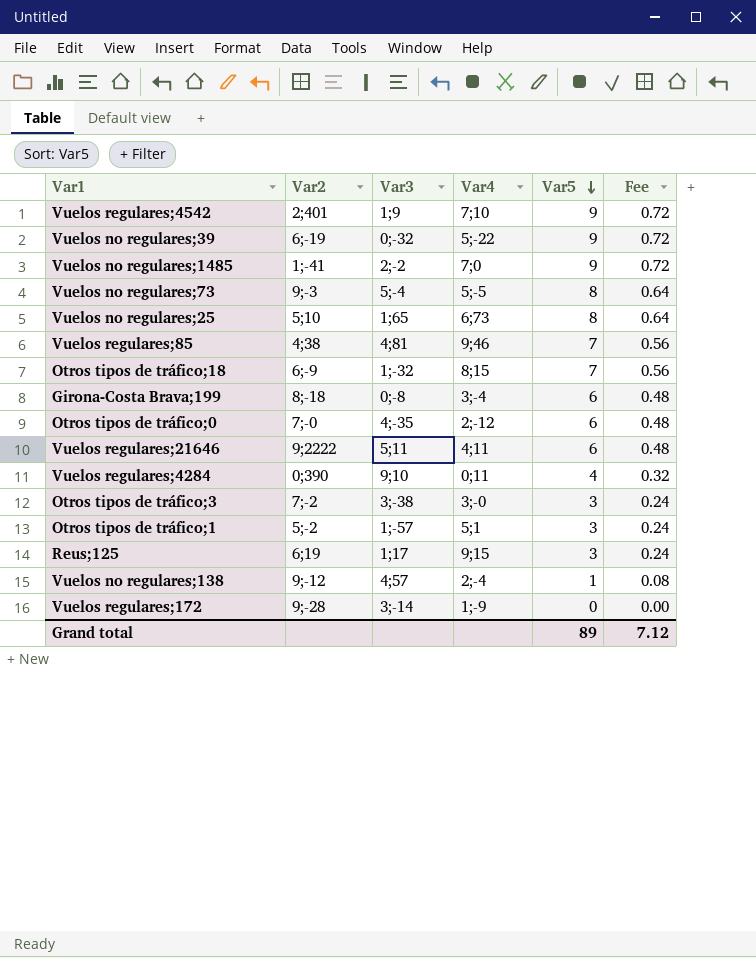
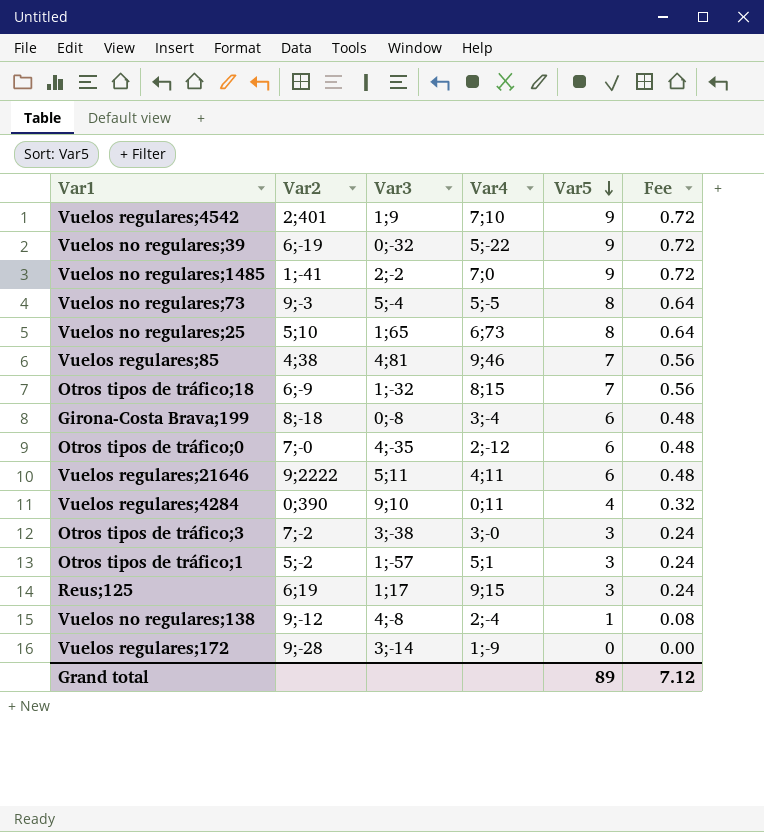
Vuelos no regulares;138 | Var3: 4;57 -> 4;-8

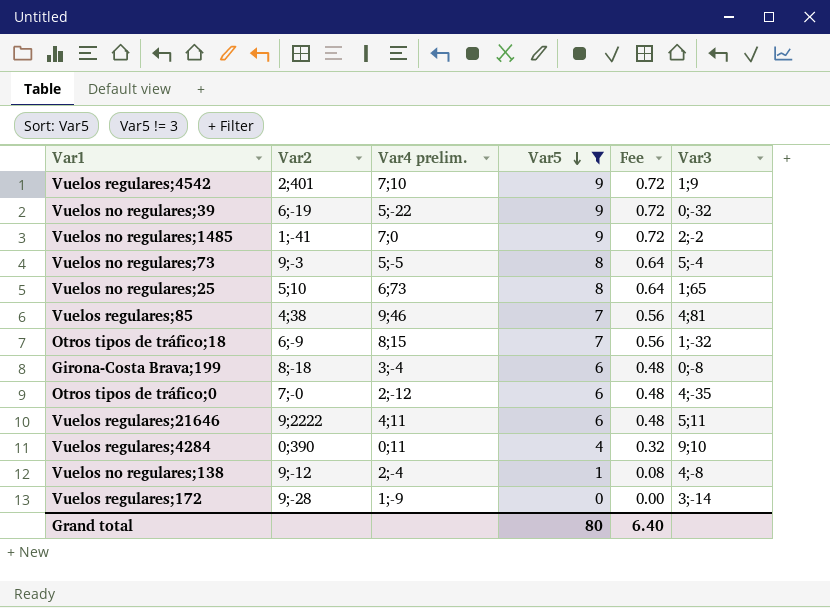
filter: none -> Var5 != 3
column name: Var4 -> Var4 prelim.
column Var3 | position: 3 -> 6
Grand total | Var5: 89 -> 80
Grand total | Fee: 7.12 -> 6.40

